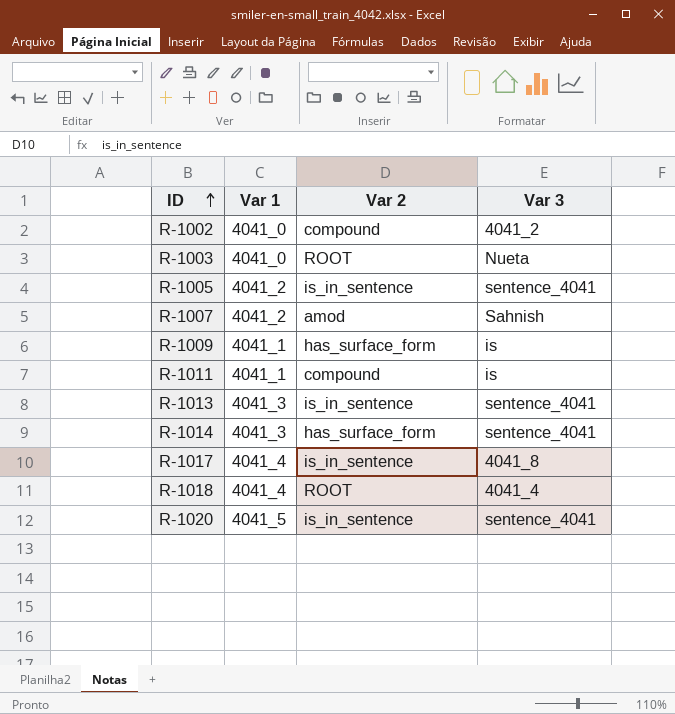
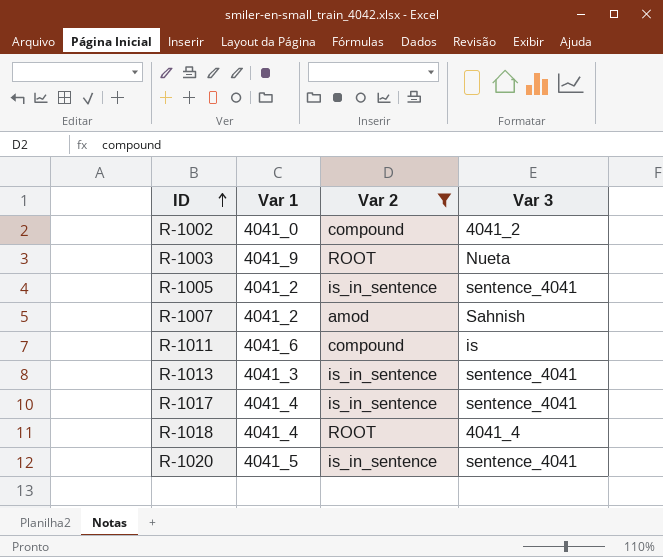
filter: none -> Var 2 != has_surface_form
R-1003 | Var 1: 4041_0 -> 4041_9
R-1011 | Var 1: 4041_1 -> 4041_6
R-1017 | Var 3: 4041_8 -> sentence_4041

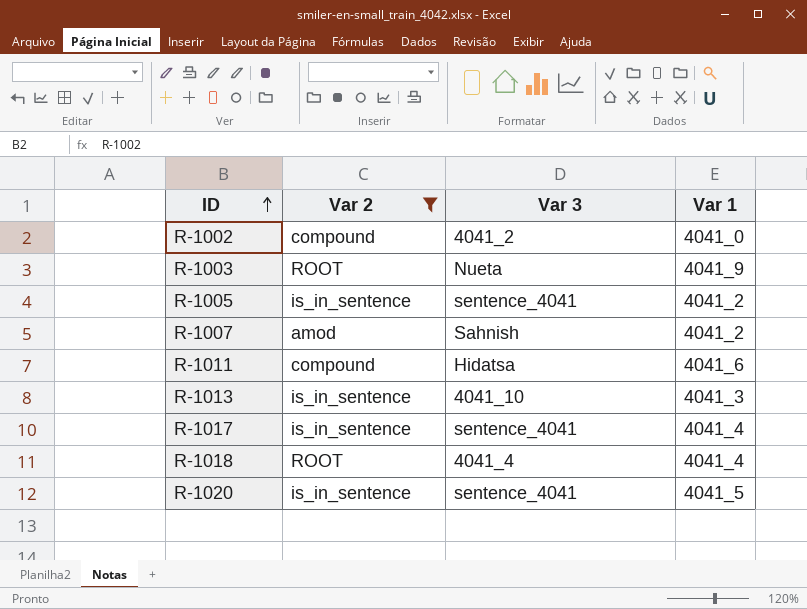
column Var 1 | position: 2 -> 4
R-1011 | Var 3: is -> Hidatsa
R-1013 | Var 3: sentence_4041 -> 4041_10

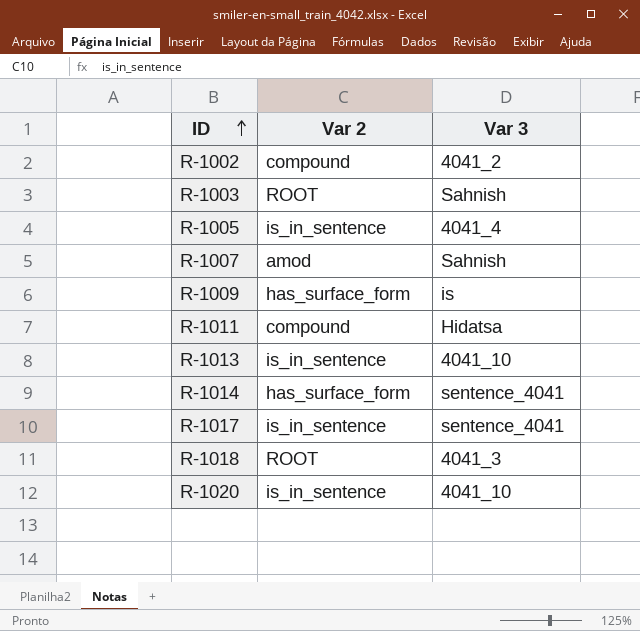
filter: Var 2 != has_surface_form -> none
column Var 1 | position: 4 -> none
R-1003 | Var 3: Nueta -> Sahnish
R-1005 | Var 3: sentence_4041 -> 4041_4
R-1018 | Var 3: 4041_4 -> 4041_3
R-1020 | Var 3: sentence_4041 -> 4041_10

